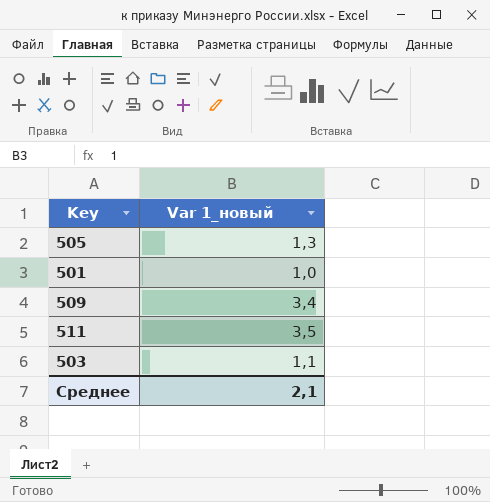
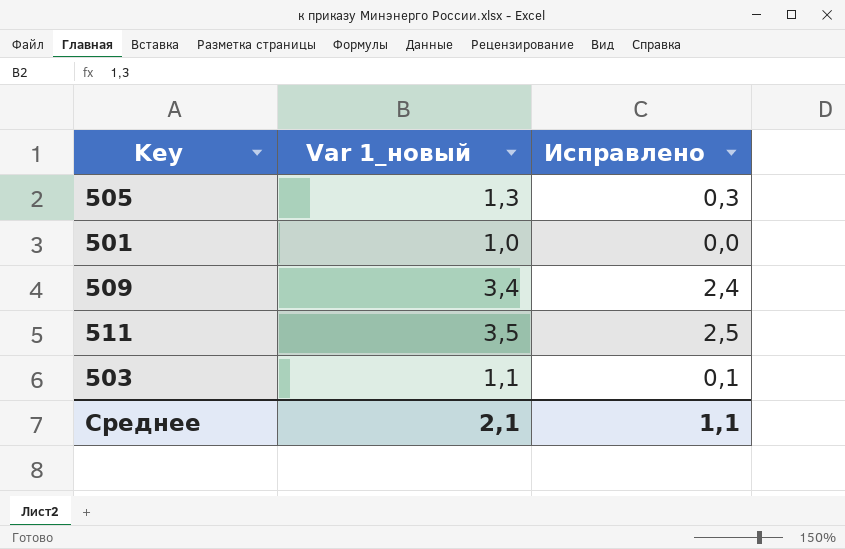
column Исправлено | formula: none -> [Var 1_новый] - 1

